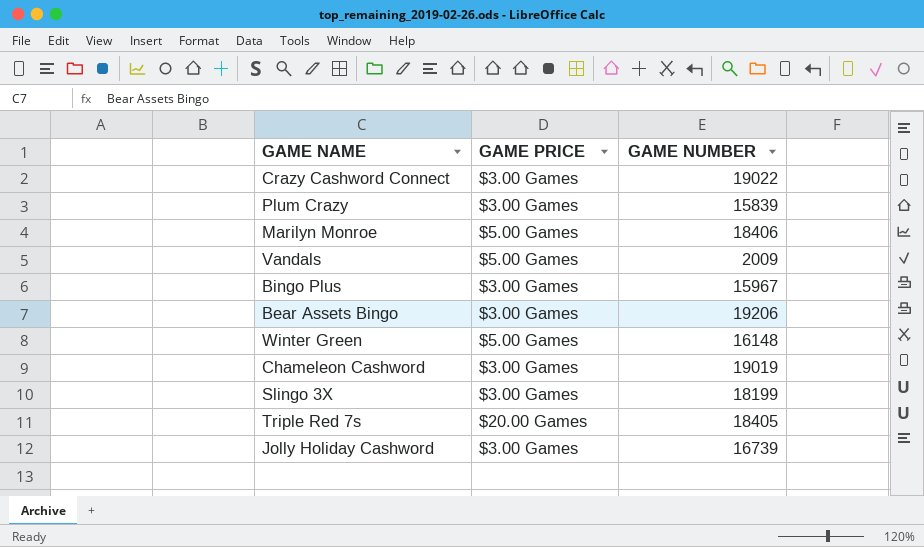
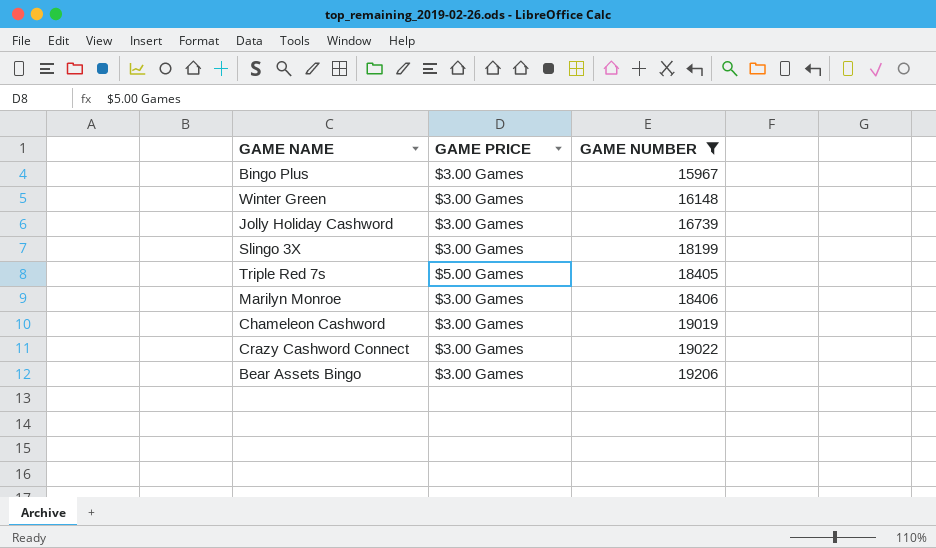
filter: none -> GAME NUMBER >= 15967
row order: none -> GAME NUMBER ascending
Winter Green | GAME PRICE: $5.00 Games -> $3.00 Games
Triple Red 7s | GAME PRICE: $20.00 Games -> $5.00 Games
Marilyn Monroe | GAME PRICE: $5.00 Games -> $3.00 Games

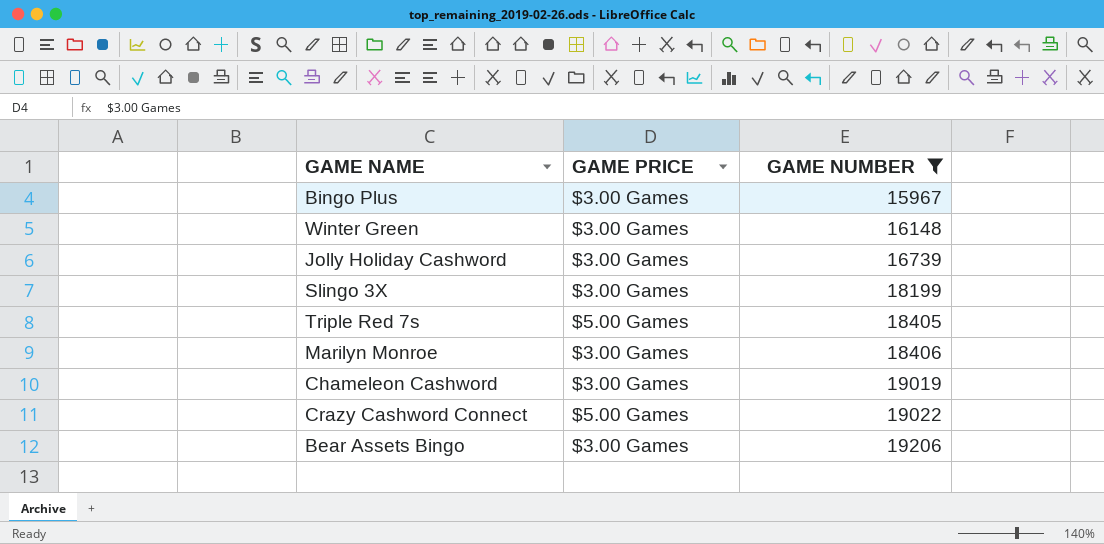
Crazy Cashword Connect | GAME PRICE: $3.00 Games -> $5.00 Games

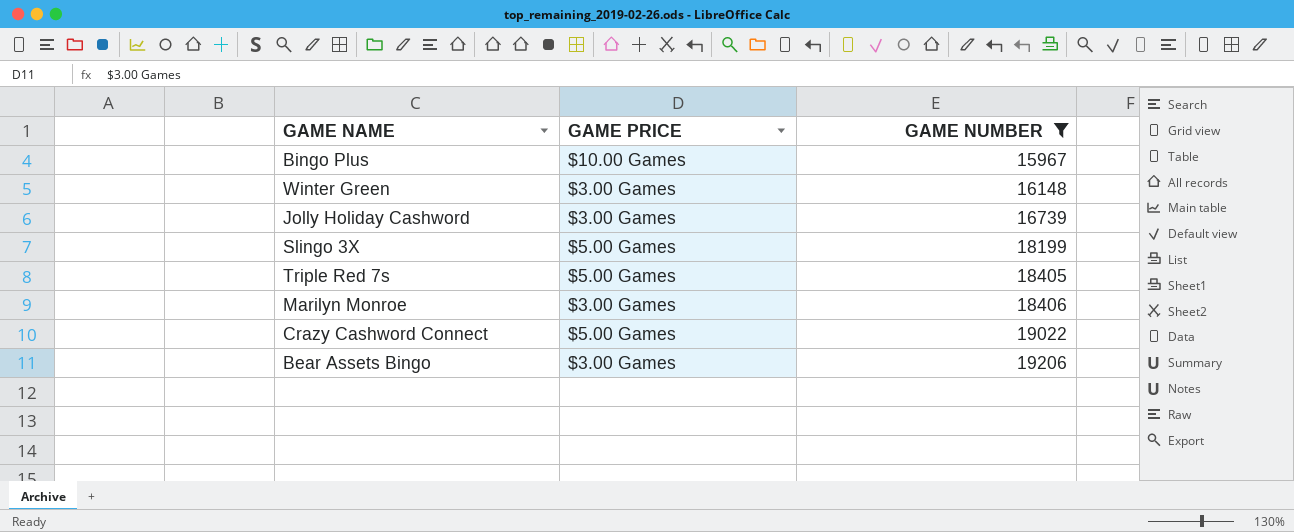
row Chameleon Cashword: $3.00 Games | 19019 -> none
Bingo Plus | GAME PRICE: $3.00 Games -> $10.00 Games
Slingo 3X | GAME PRICE: $3.00 Games -> $5.00 Games

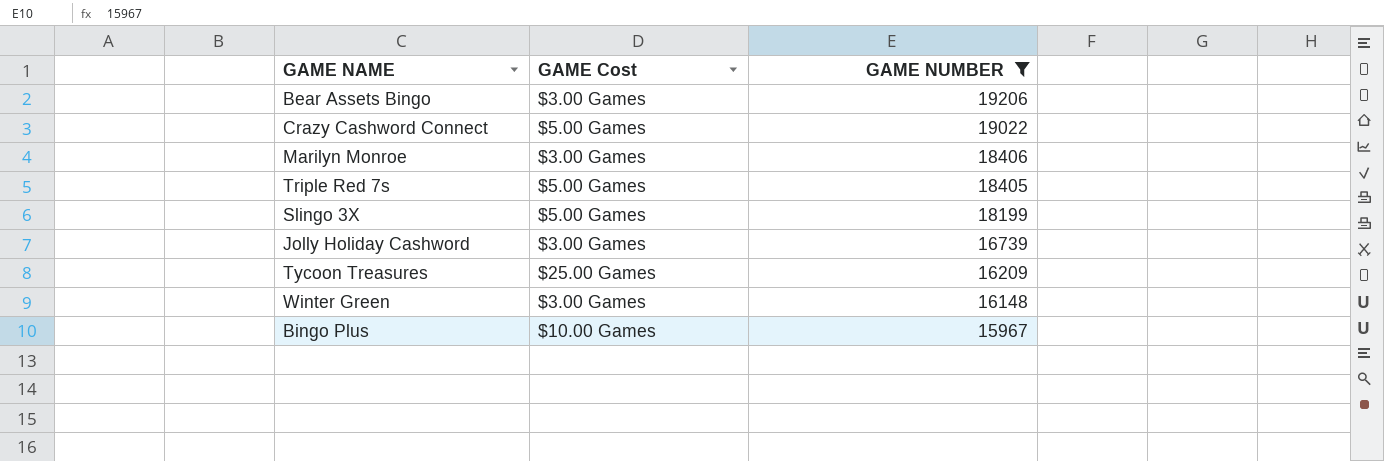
row order: GAME NUMBER ascending -> GAME NUMBER descending
column name: GAME PRICE -> GAME Cost
row Tycoon Treasures: none -> $25.00 Games | 16209

